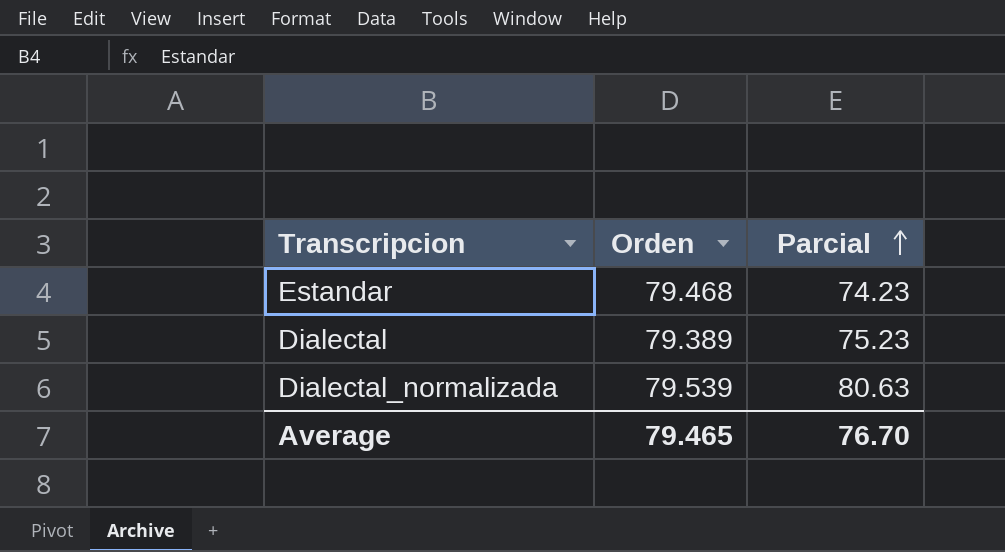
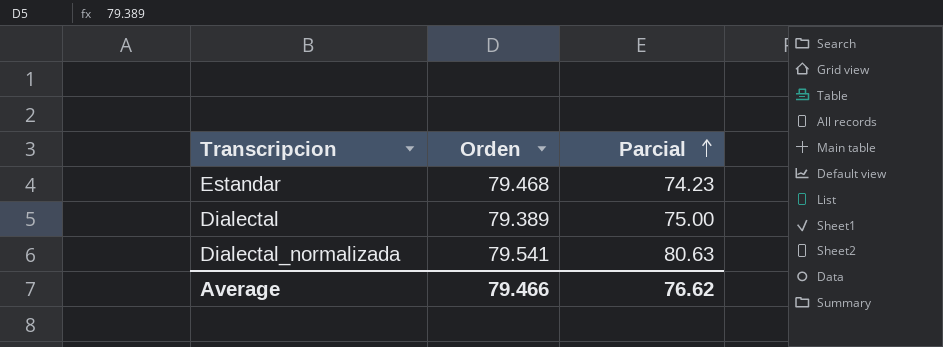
Dialectal | Parcial: 75.23 -> 75.00
Dialectal_normalizada | Orden: 79.539 -> 79.541
Average | Orden: 79.465 -> 79.466
Average | Parcial: 76.70 -> 76.62

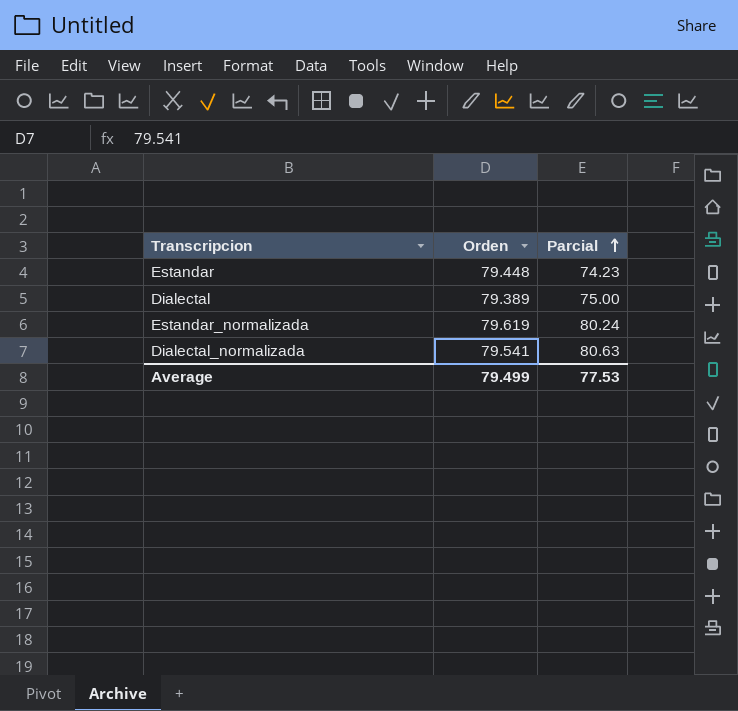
Estandar | Orden: 79.468 -> 79.448
row Estandar_normalizada: none -> 79.619 | 80.24
Average | Orden: 79.466 -> 79.499
Average | Parcial: 76.62 -> 77.53

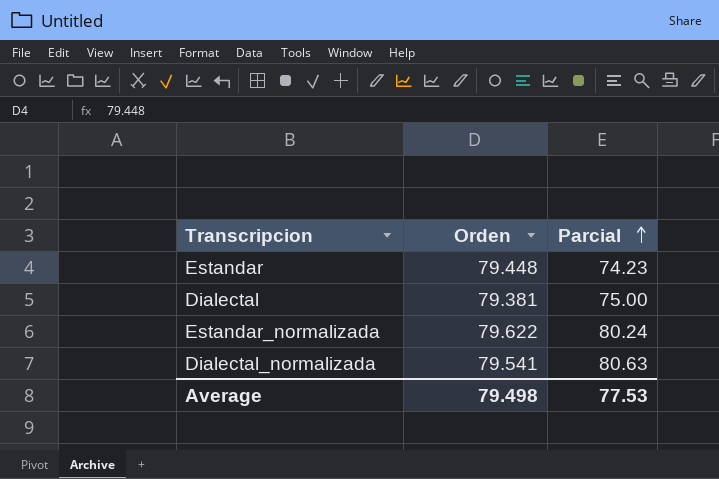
Dialectal | Orden: 79.389 -> 79.381
Estandar_normalizada | Orden: 79.619 -> 79.622
Average | Orden: 79.499 -> 79.498

